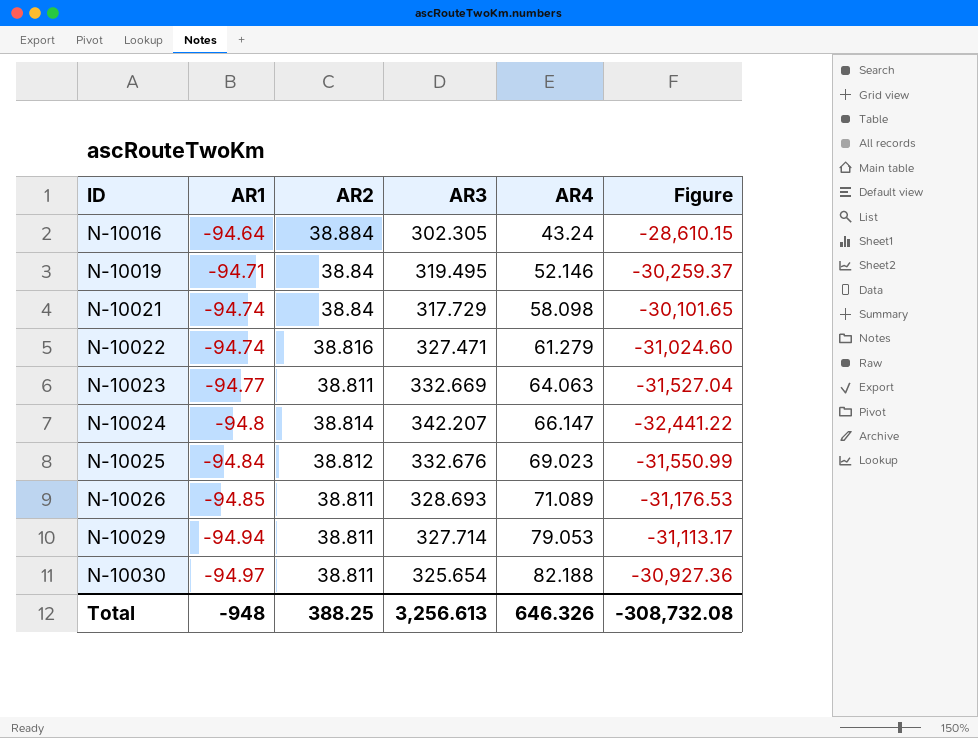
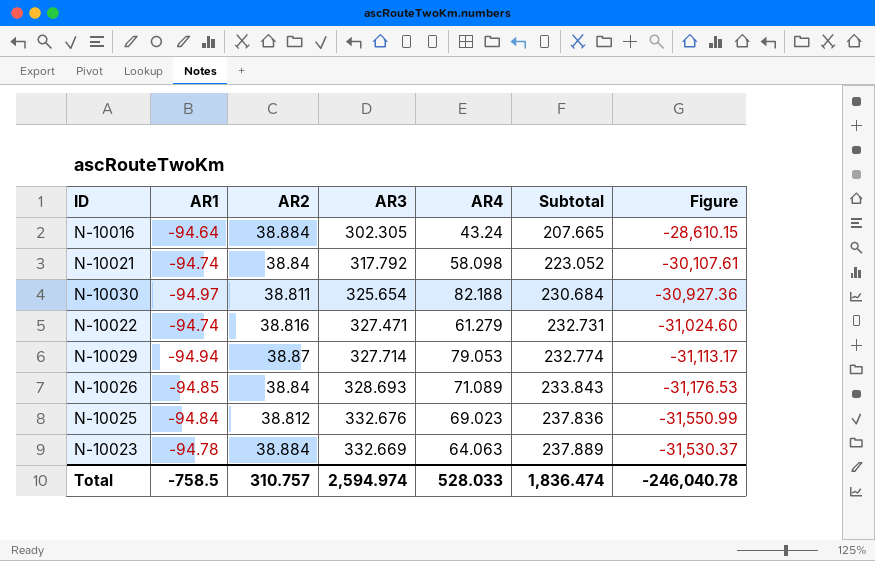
row order: ID ascending -> Subtotal ascending
column Subtotal | formula: none -> [AR1] + [AR3]
row N-10019: -94.71 | 38.84 | 319.495 | 52.146 | -30,259.37 -> none
row N-10024: -94.8 | 38.814 | 342.207 | 66.147 | -32,441.22 -> none
N-10021 | AR3: 317.729 -> 317.792
N-10021 | Figure: -30,101.65 -> -30,107.61
N-10029 | AR2: 38.811 -> 38.87
N-10026 | AR2: 38.811 -> 38.84
N-10023 | AR1: -94.77 -> -94.78
N-10023 | AR2: 38.811 -> 38.884
N-10023 | Figure: -31,527.04 -> -31,530.37
Total | AR1: -948 -> -758.5
Total | AR2: 388.25 -> 310.757
Total | AR3: 3,256.613 -> 2,594.974
Total | AR4: 646.326 -> 528.033
Total | Figure: -308,732.08 -> -246,040.78

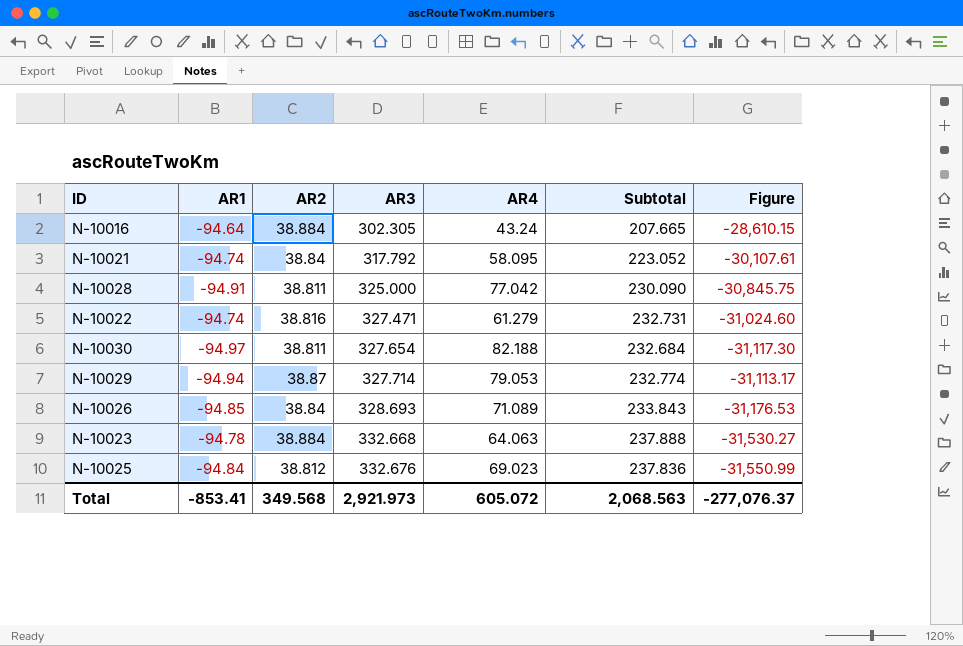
row order: Subtotal ascending -> AR3 ascending
N-10021 | AR4: 58.098 -> 58.095
row N-10028: none -> -94.91 | 38.811 | 325.000 | 77.042 | 230.090 | -30,845.75
N-10030 | AR3: 325.654 -> 327.654
N-10030 | Subtotal: 230.684 -> 232.684
N-10030 | Figure: -30,927.36 -> -31,117.30
N-10023 | AR3: 332.669 -> 332.668
N-10023 | Subtotal: 237.889 -> 237.888
N-10023 | Figure: -31,530.37 -> -31,530.27
Total | AR1: -758.5 -> -853.41
Total | AR2: 310.757 -> 349.568
Total | AR3: 2,594.974 -> 2,921.973
Total | AR4: 528.033 -> 605.072
Total | Subtotal: 1,836.474 -> 2,068.563
Total | Figure: -246,040.78 -> -277,076.37

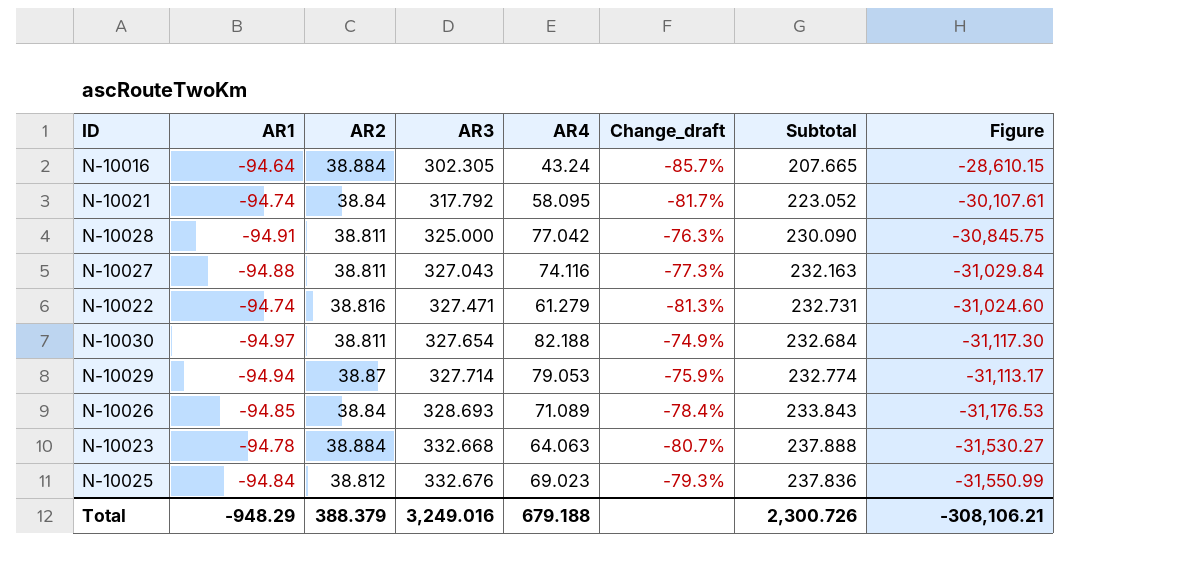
column Change_draft | formula: none -> ([AR4] - [AR3]) / [AR3]
row N-10027: none -> -94.88 | 38.811 | 327.043 | 74.116 | -77.3% | 232.163 | -31,029.84
Total | AR1: -853.41 -> -948.29
Total | AR2: 349.568 -> 388.379
Total | AR3: 2,921.973 -> 3,249.016
Total | AR4: 605.072 -> 679.188
Total | Subtotal: 2,068.563 -> 2,300.726
Total | Figure: -277,076.37 -> -308,106.21

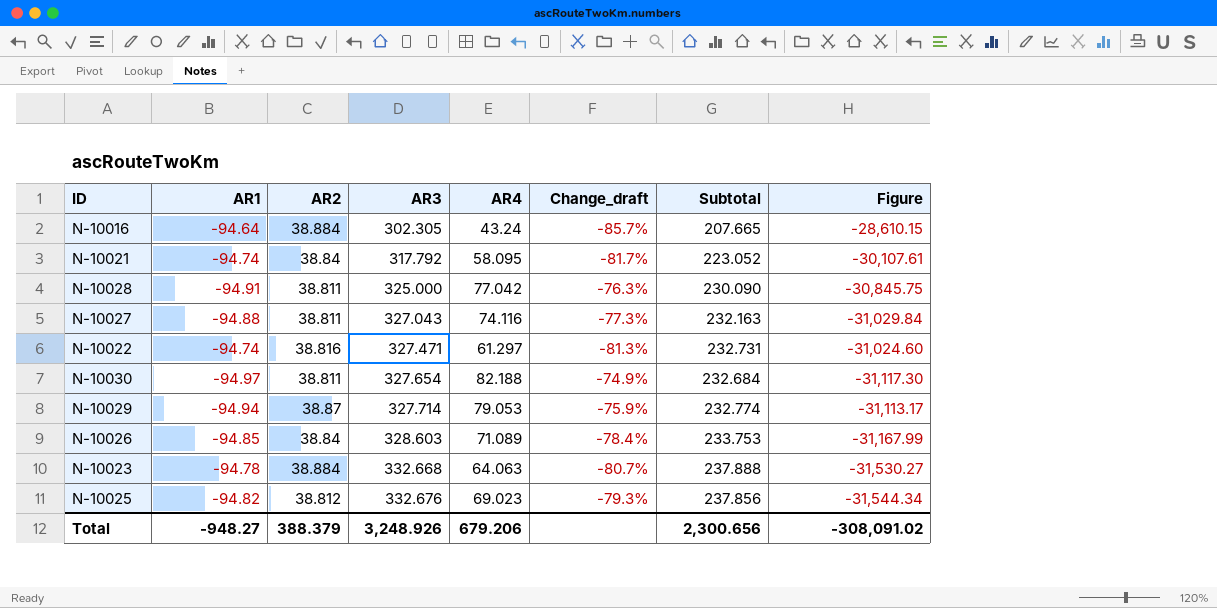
N-10022 | AR4: 61.279 -> 61.297
N-10026 | AR3: 328.693 -> 328.603
N-10026 | Subtotal: 233.843 -> 233.753
N-10026 | Figure: -31,176.53 -> -31,167.99
N-10025 | AR1: -94.84 -> -94.82
N-10025 | Subtotal: 237.836 -> 237.856
N-10025 | Figure: -31,550.99 -> -31,544.34
Total | AR1: -948.29 -> -948.27
Total | AR3: 3,249.016 -> 3,248.926
Total | AR4: 679.188 -> 679.206
Total | Subtotal: 2,300.726 -> 2,300.656
Total | Figure: -308,106.21 -> -308,091.02

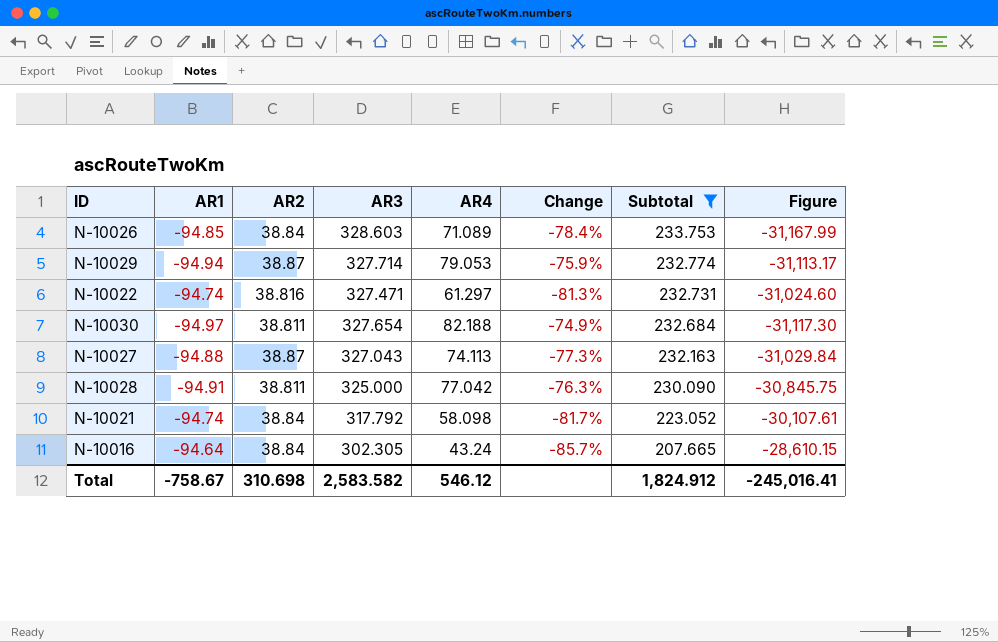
filter: none -> Subtotal <= 233.753
row order: AR3 ascending -> Subtotal descending
column name: Change_draft -> Change
N-10027 | AR2: 38.811 -> 38.87
N-10027 | AR4: 74.116 -> 74.113
N-10021 | AR4: 58.095 -> 58.098
N-10016 | AR2: 38.884 -> 38.84
Total | AR1: -948.27 -> -758.67
Total | AR2: 388.379 -> 310.698
Total | AR3: 3,248.926 -> 2,583.582
Total | AR4: 679.206 -> 546.12
Total | Subtotal: 2,300.656 -> 1,824.912
Total | Figure: -308,091.02 -> -245,016.41

